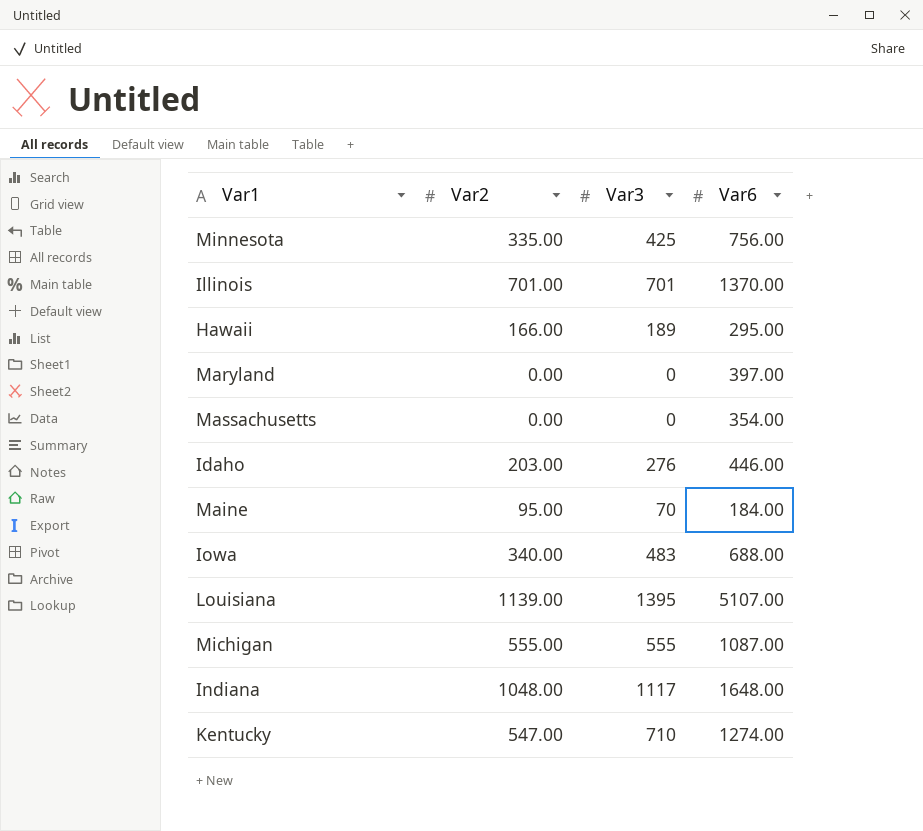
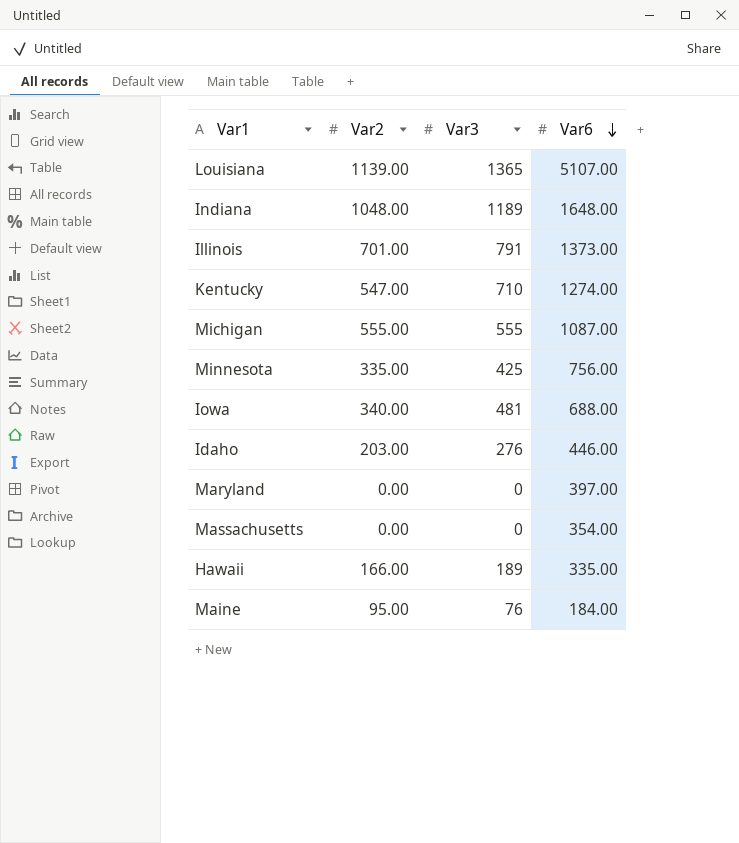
row order: none -> Var6 descending
Louisiana | Var3: 1395 -> 1365
Indiana | Var3: 1117 -> 1189
Illinois | Var3: 701 -> 791
Illinois | Var6: 1370.00 -> 1373.00
Iowa | Var3: 483 -> 481
Hawaii | Var6: 295.00 -> 335.00
Maine | Var3: 70 -> 76

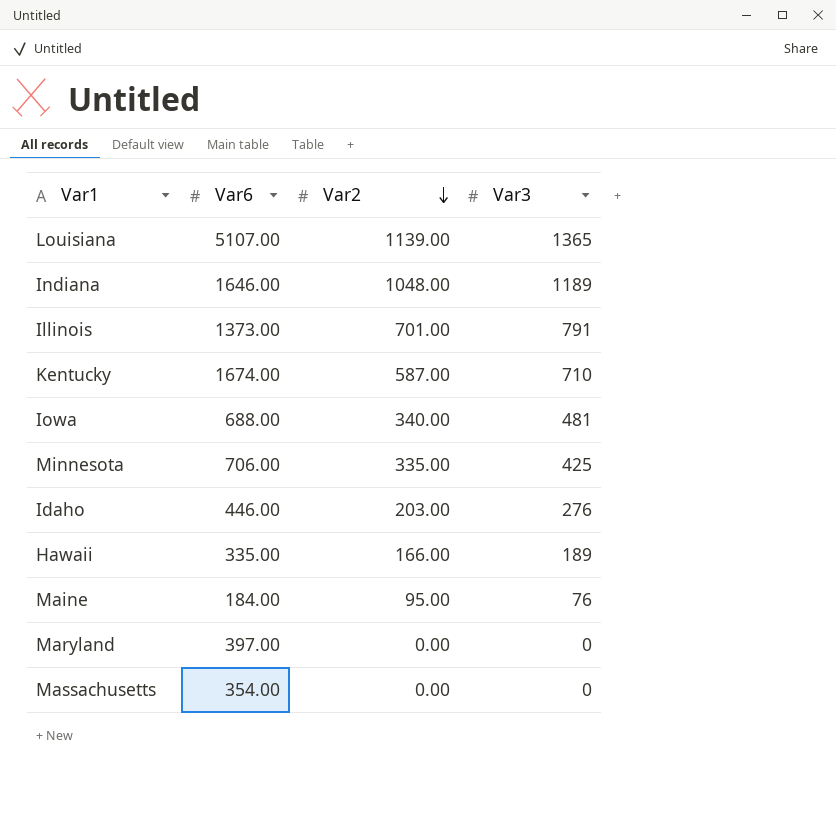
row order: Var6 descending -> Var2 descending
column Var6 | position: 4 -> 2
row Michigan: 555.00 | 555 | 1087.00 -> none
Indiana | Var6: 1648.00 -> 1646.00
Kentucky | Var6: 1274.00 -> 1674.00
Kentucky | Var2: 547.00 -> 587.00
Minnesota | Var6: 756.00 -> 706.00

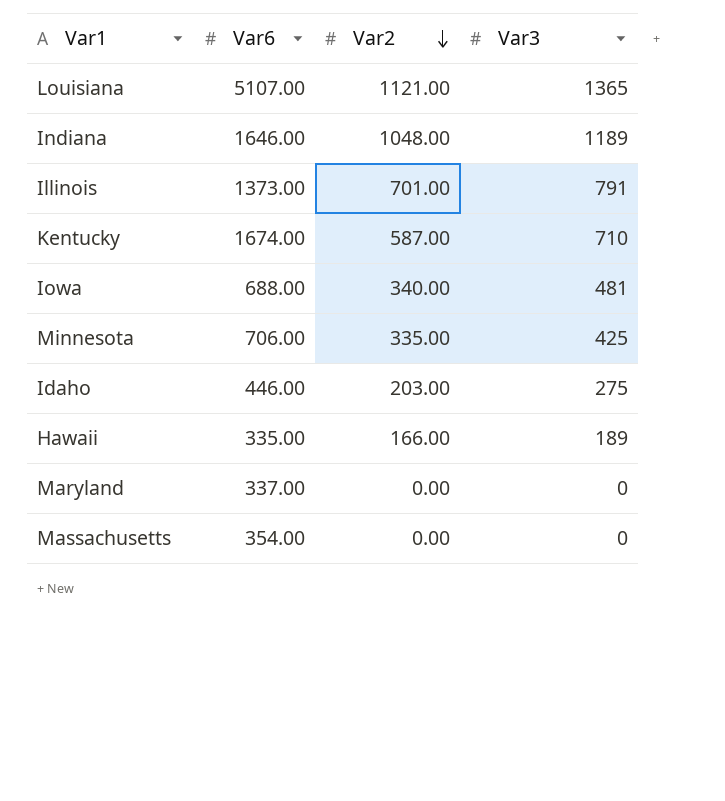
row Maine: 184.00 | 95.00 | 76 -> none
Louisiana | Var2: 1139.00 -> 1121.00
Idaho | Var3: 276 -> 275
Maryland | Var6: 397.00 -> 337.00

